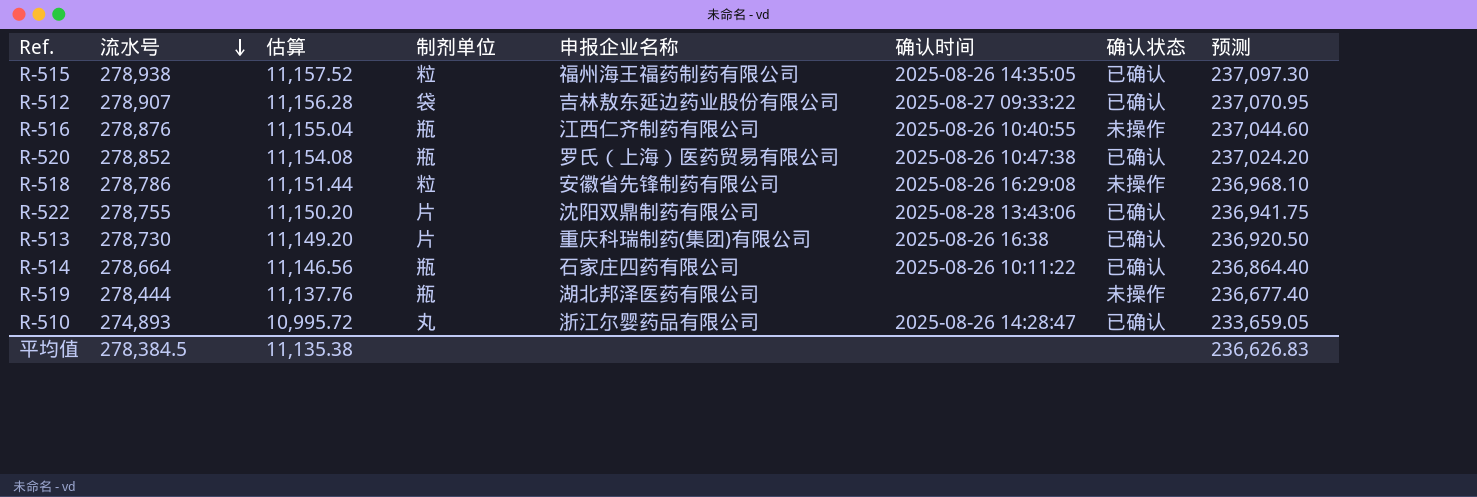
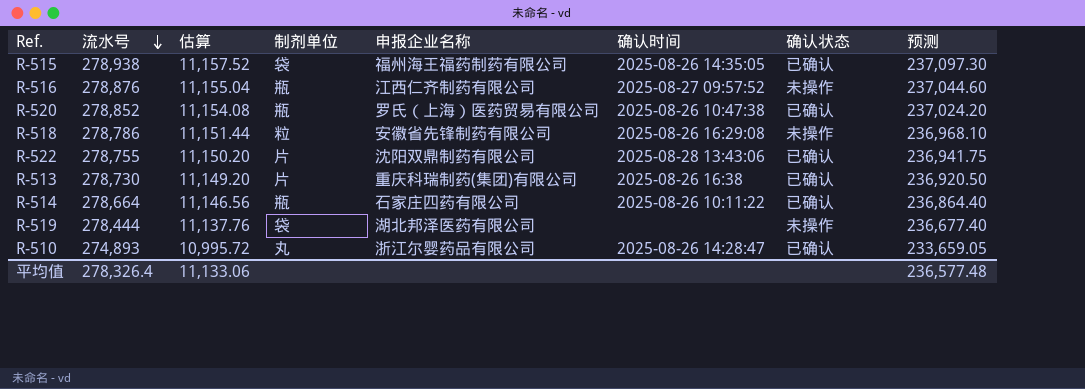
row R-512: 278,907 | 11,156.28 | 袋 | 吉林敖东延边药业股份有限公司 | 2025-08-27 09:33:22 | 已确认 | 237,070.95 -> none
R-515 | 制剂单位: 粒 -> 袋
R-516 | 确认时间: 2025-08-26 10:40:55 -> 2025-08-27 09:57:52
R-519 | 制剂单位: 瓶 -> 袋
平均值 | 流水号: 278,384.5 -> 278,326.4
平均值 | 估算: 11,135.38 -> 11,133.06
平均值 | 预测: 236,626.83 -> 236,577.48

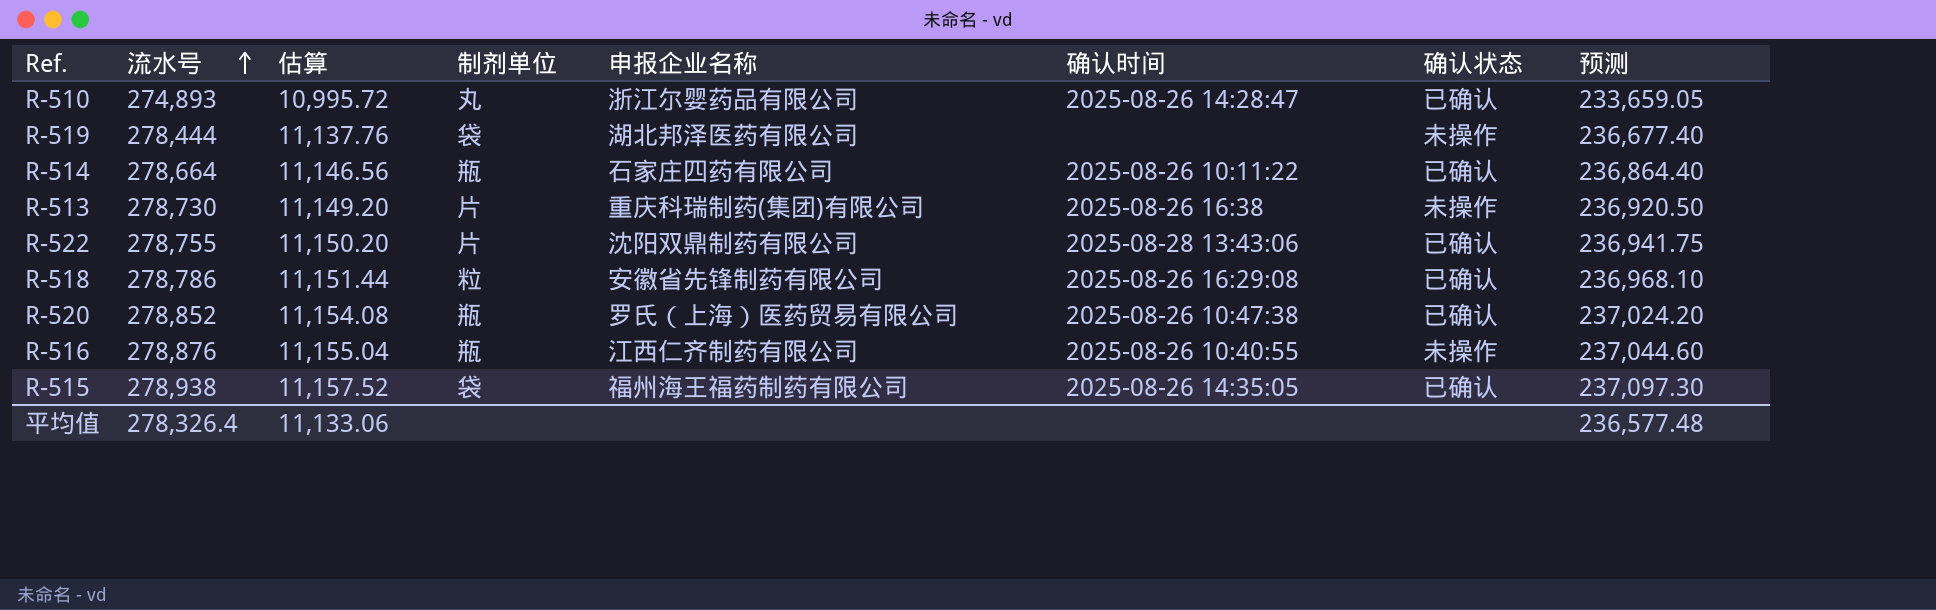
row order: 流水号 descending -> 流水号 ascending
R-513 | 确认状态: 已确认 -> 未操作
R-518 | 确认状态: 未操作 -> 已确认
R-516 | 确认时间: 2025-08-27 09:57:52 -> 2025-08-26 10:40:55

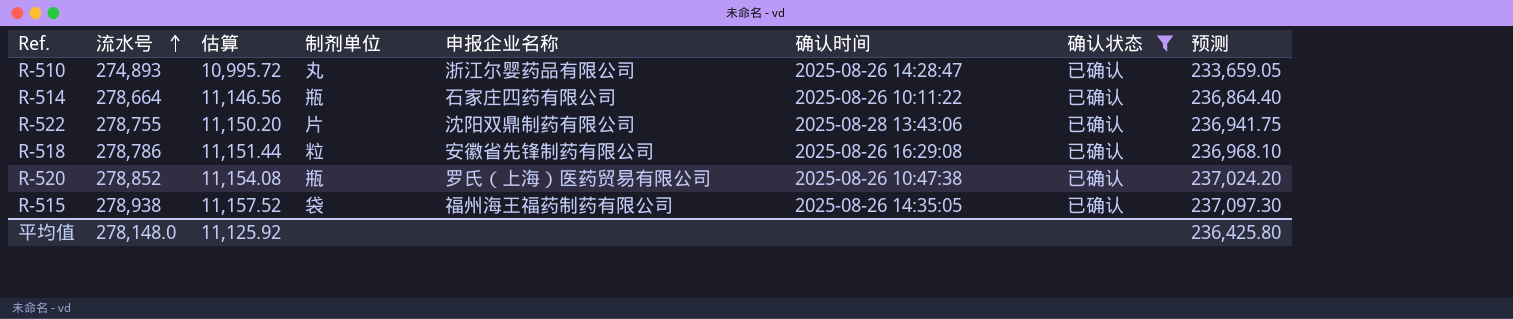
filter: none -> 确认状态 = 已确认
平均值 | 流水号: 278,326.4 -> 278,148.0
平均值 | 估算: 11,133.06 -> 11,125.92
平均值 | 预测: 236,577.48 -> 236,425.80

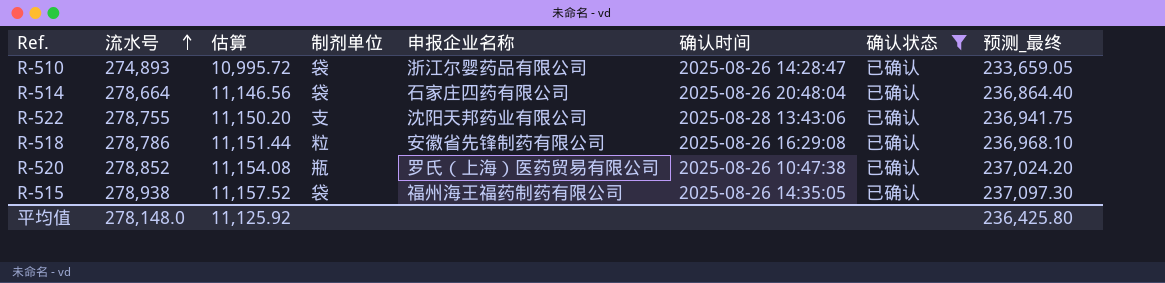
column name: 预测 -> 预测_最终
R-510 | 制剂单位: 丸 -> 袋
R-514 | 制剂单位: 瓶 -> 袋
R-514 | 确认时间: 2025-08-26 10:11:22 -> 2025-08-26 20:48:04
R-522 | 制剂单位: 片 -> 支
R-522 | 申报企业名称: 沈阳双鼎制药有限公司 -> 沈阳天邦药业有限公司

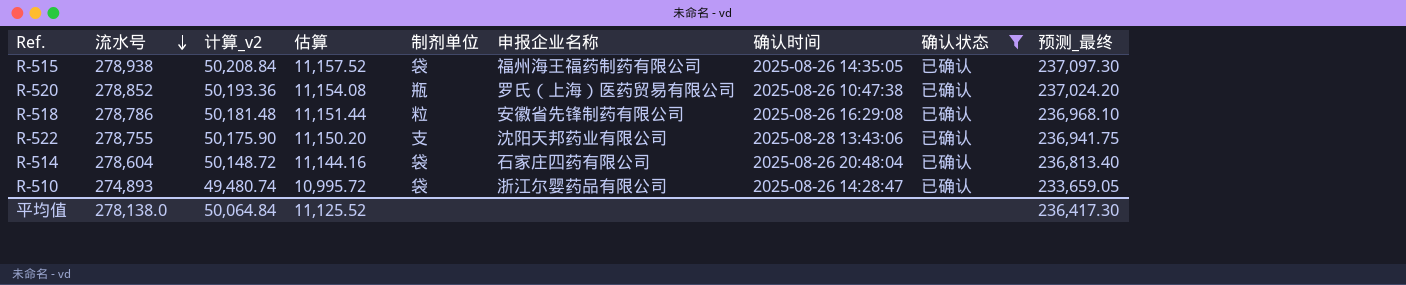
row order: 流水号 ascending -> 流水号 descending
column 计算_v2 | formula: none -> [流水号] * 0.18
R-514 | 流水号: 278,664 -> 278,604
R-514 | 估算: 11,146.56 -> 11,144.16
R-514 | 预测_最终: 236,864.40 -> 236,813.40
平均值 | 流水号: 278,148.0 -> 278,138.0
平均值 | 估算: 11,125.92 -> 11,125.52
平均值 | 预测_最终: 236,425.80 -> 236,417.30

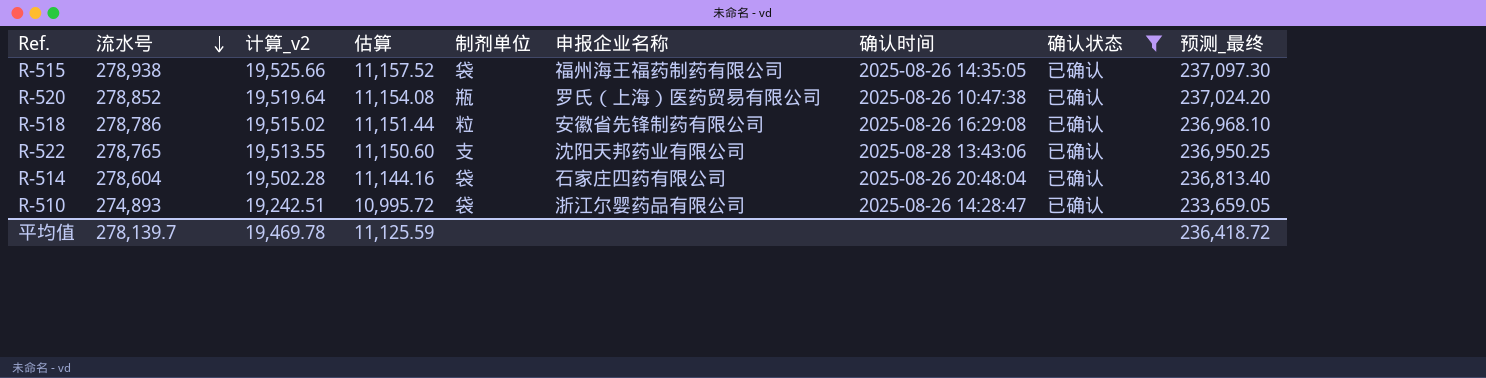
column 计算_v2 | formula: [流水号] * 0.18 -> [流水号] * 0.07
R-522 | 流水号: 278,755 -> 278,765
R-522 | 估算: 11,150.20 -> 11,150.60
R-522 | 预测_最终: 236,941.75 -> 236,950.25
平均值 | 流水号: 278,138.0 -> 278,139.7
平均值 | 计算_v2: 50,064.84 -> 19,469.78
平均值 | 估算: 11,125.52 -> 11,125.59
平均值 | 预测_最终: 236,417.30 -> 236,418.72

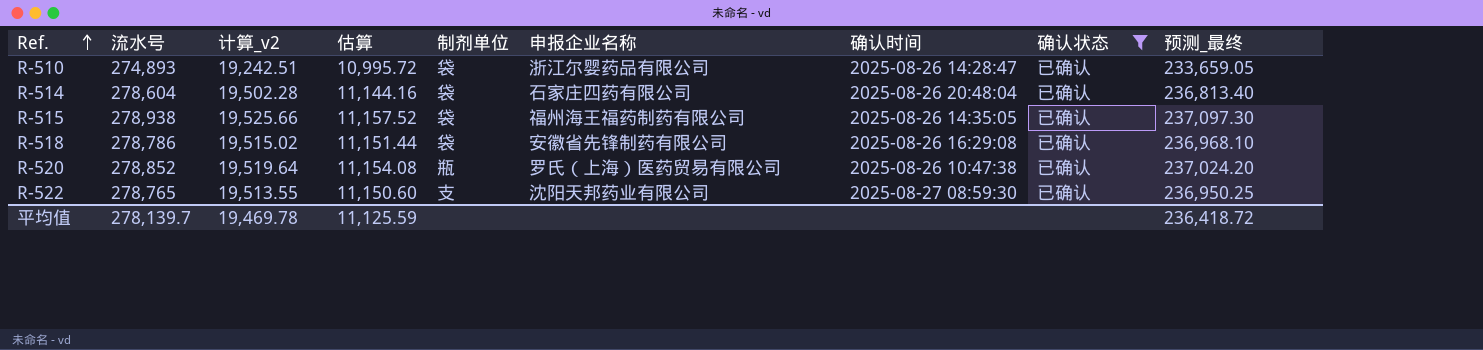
row order: 流水号 descending -> Ref. ascending
R-518 | 制剂单位: 粒 -> 袋
R-522 | 确认时间: 2025-08-28 13:43:06 -> 2025-08-27 08:59:30

